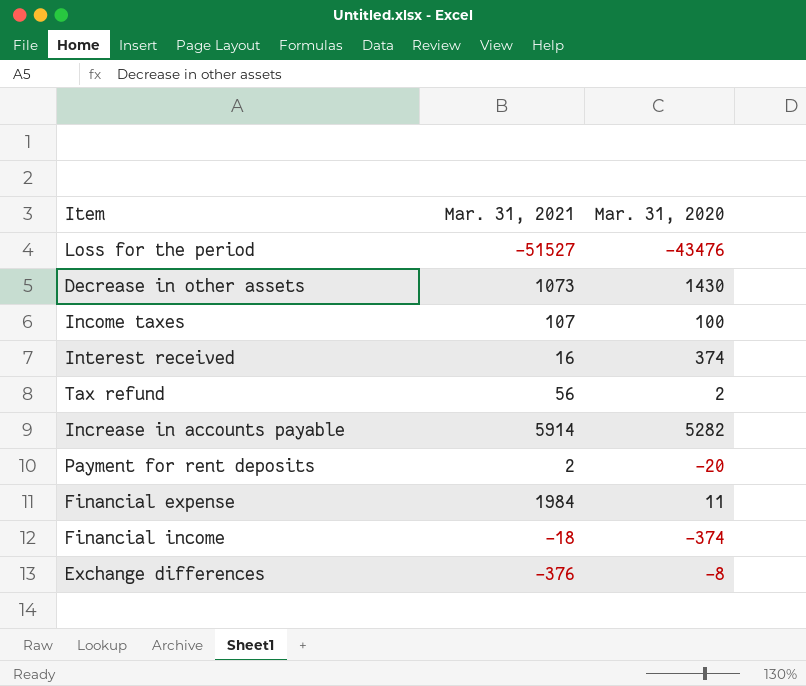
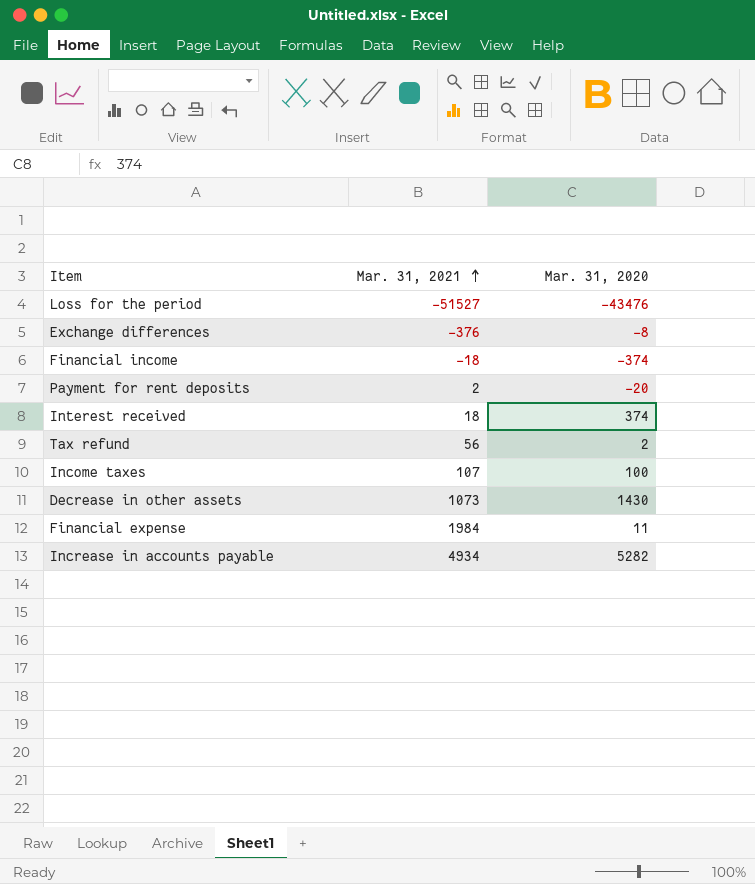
row order: none -> Mar. 31, 2021 ascending
Interest received | Mar. 31, 2021: 16 -> 18
Increase in accounts payable | Mar. 31, 2021: 5914 -> 4934

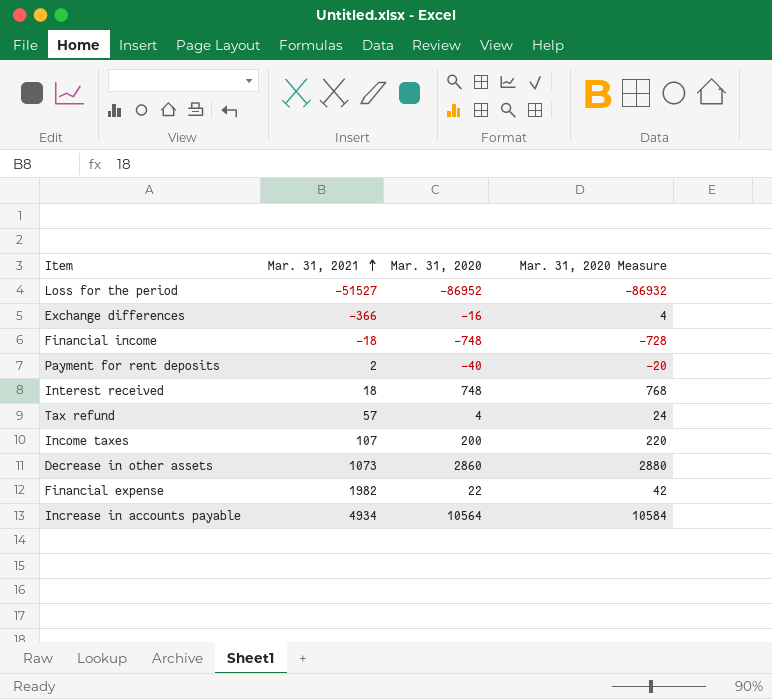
column Mar. 31, 2020 Measure | formula: none -> [Mar. 31, 2020] + 20
Loss for the period | Mar. 31, 2020: -43476 -> -86952
Exchange differences | Mar. 31, 2021: -376 -> -366
Exchange differences | Mar. 31, 2020: -8 -> -16
Financial income | Mar. 31, 2020: -374 -> -748
Payment for rent deposits | Mar. 31, 2020: -20 -> -40
Interest received | Mar. 31, 2020: 374 -> 748
Tax refund | Mar. 31, 2021: 56 -> 57
Tax refund | Mar. 31, 2020: 2 -> 4
Income taxes | Mar. 31, 2020: 100 -> 200
Decrease in other assets | Mar. 31, 2020: 1430 -> 2860
Financial expense | Mar. 31, 2021: 1984 -> 1982
Financial expense | Mar. 31, 2020: 11 -> 22
Increase in accounts payable | Mar. 31, 2020: 5282 -> 10564

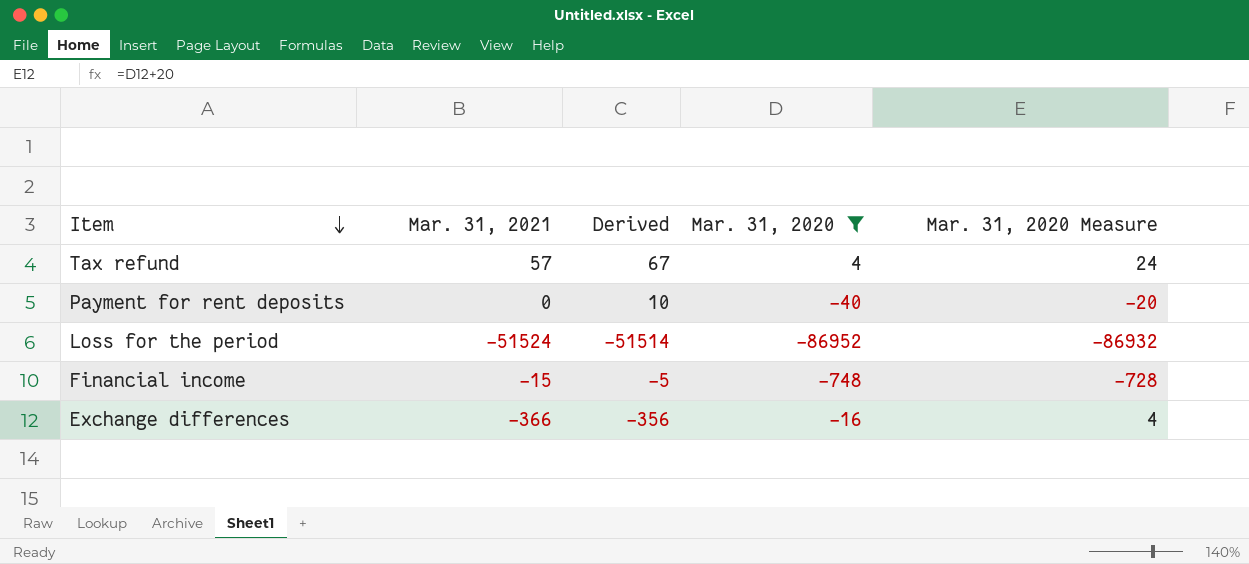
filter: none -> Mar. 31, 2020 <= 4
row order: Mar. 31, 2021 ascending -> Item descending
column Derived | formula: none -> [Mar. 31, 2021] + 10
Payment for rent deposits | Mar. 31, 2021: 2 -> 0
Loss for the period | Mar. 31, 2021: -51527 -> -51524
Financial income | Mar. 31, 2021: -18 -> -15

